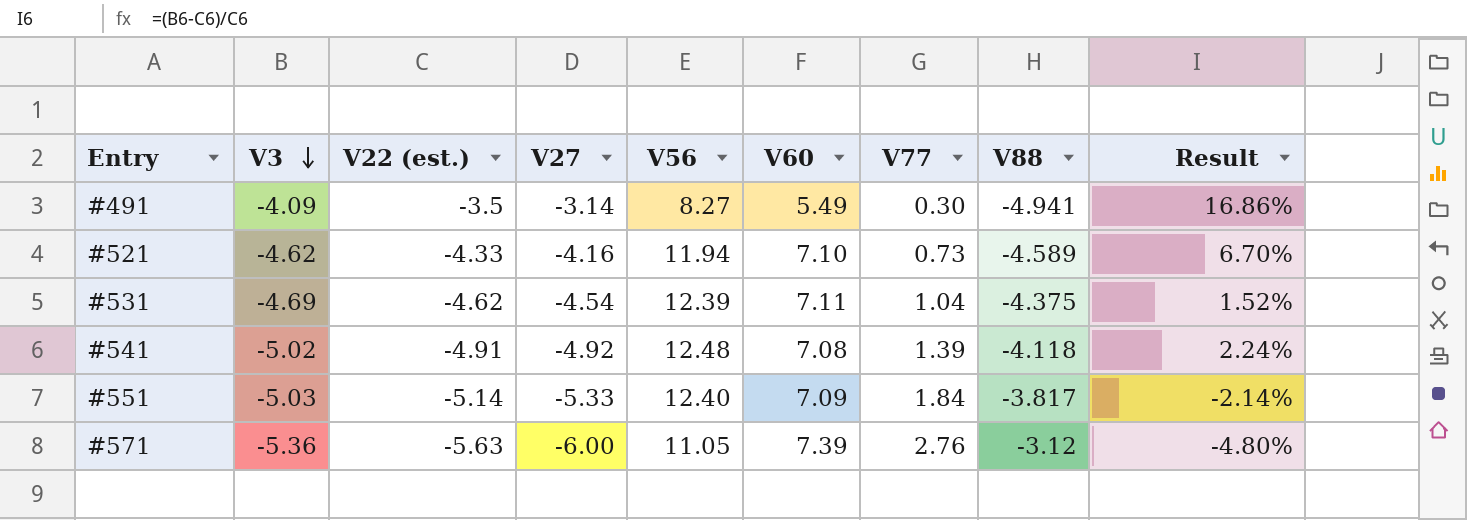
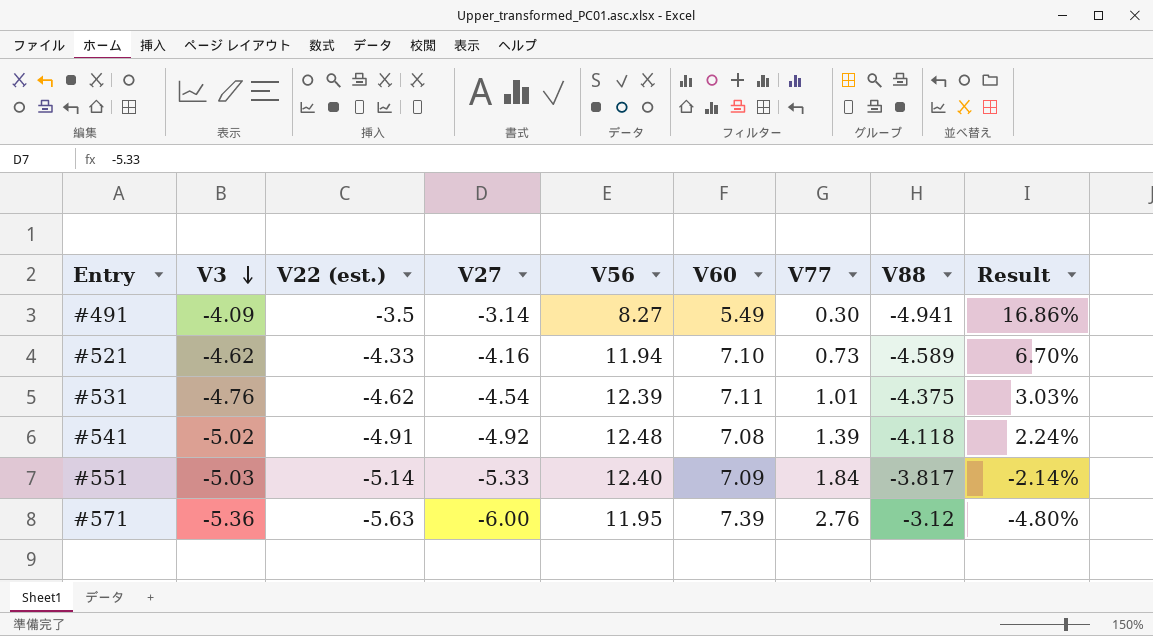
#531 | V3: -4.69 -> -4.76
#531 | V77: 1.04 -> 1.01
#531 | Result: 1.52% -> 3.03%
#571 | V56: 11.05 -> 11.95

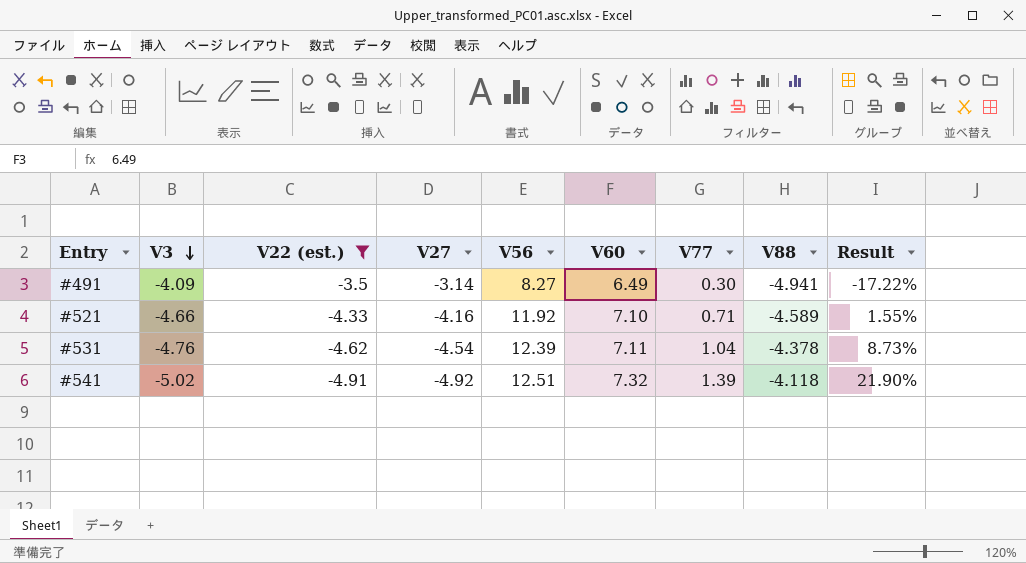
filter: none -> V22 (est.) >= -4.91
column Result | formula: ([V3] - [V22 (est.)]) / [V22 (est.)] -> ([V3] - [V88]) / [V88]
#491 | V60: 5.49 -> 6.49
#521 | V3: -4.62 -> -4.66
#521 | V56: 11.94 -> 11.92
#521 | V77: 0.73 -> 0.71
#531 | V77: 1.01 -> 1.04
#531 | V88: -4.375 -> -4.378
#541 | V56: 12.48 -> 12.51
#541 | V60: 7.08 -> 7.32

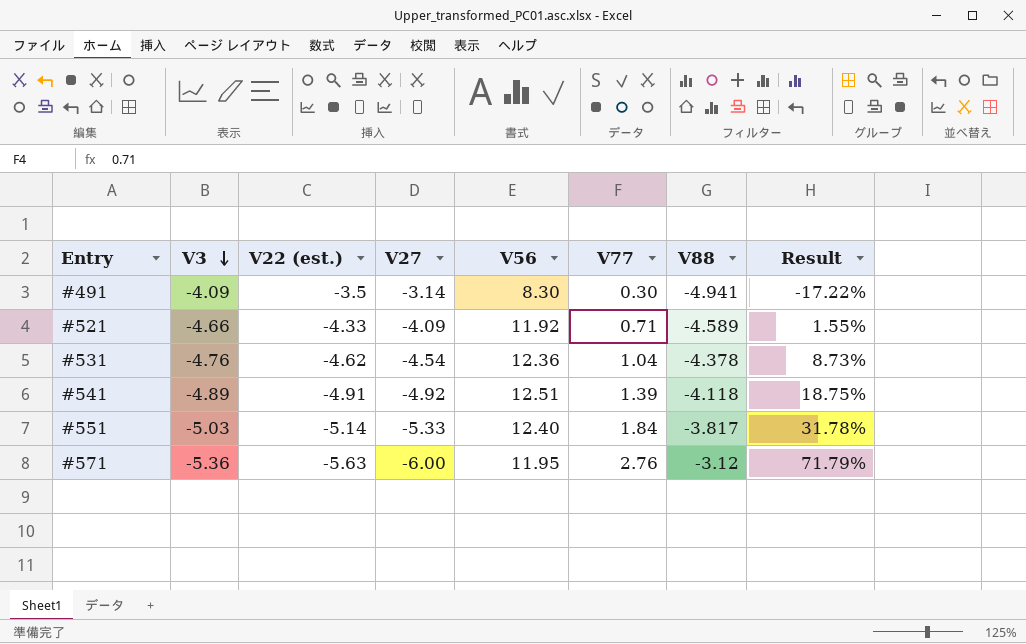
filter: V22 (est.) >= -4.91 -> none
column V60 | position: 6 -> none
#491 | V56: 8.27 -> 8.30
#521 | V27: -4.16 -> -4.09
#531 | V56: 12.39 -> 12.36
#541 | V3: -5.02 -> -4.89
#541 | Result: 21.90% -> 18.75%

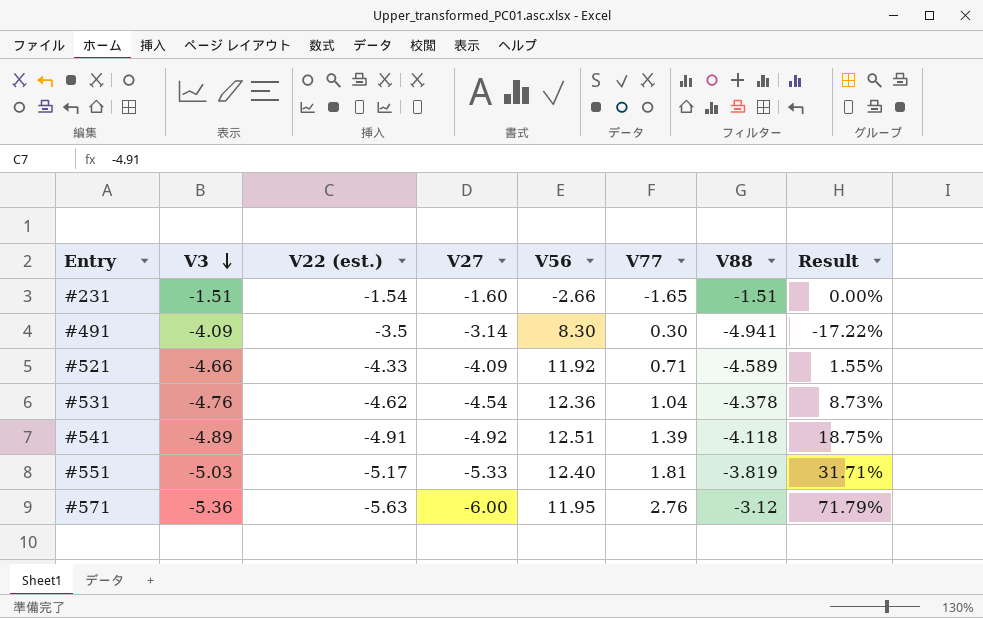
row #231: none -> -1.51 | -1.54 | -1.60 | -2.66 | -1.65 | -1.51 | 0.00%
#551 | V22 (est.): -5.14 -> -5.17
#551 | V77: 1.84 -> 1.81
#551 | V88: -3.817 -> -3.819
#551 | Result: 31.78% -> 31.71%

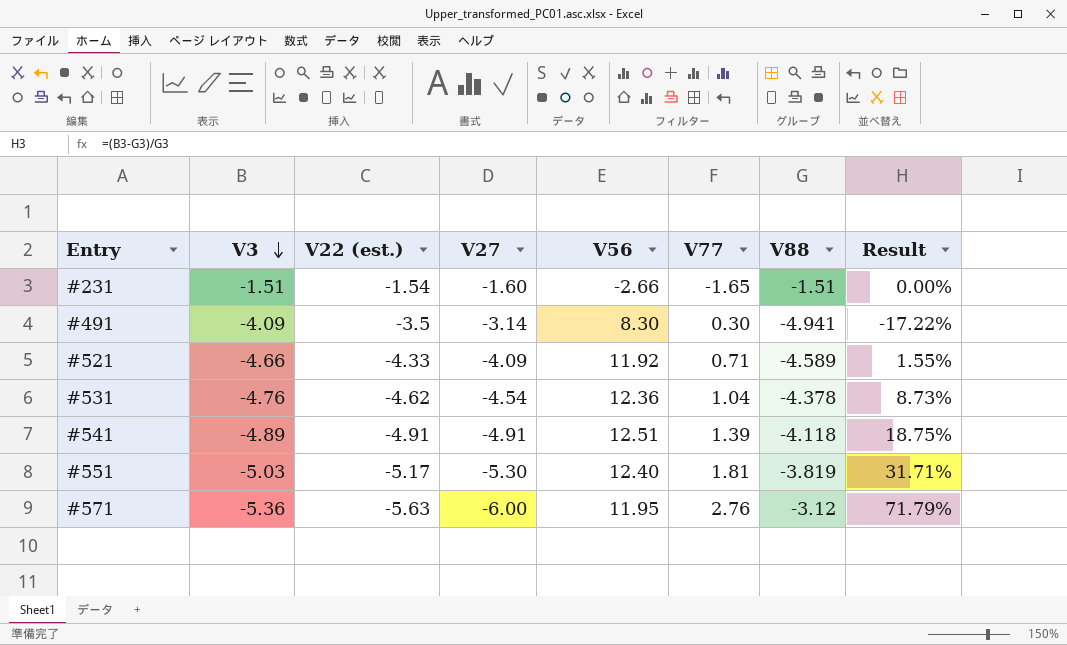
#541 | V27: -4.92 -> -4.91
#551 | V27: -5.33 -> -5.30

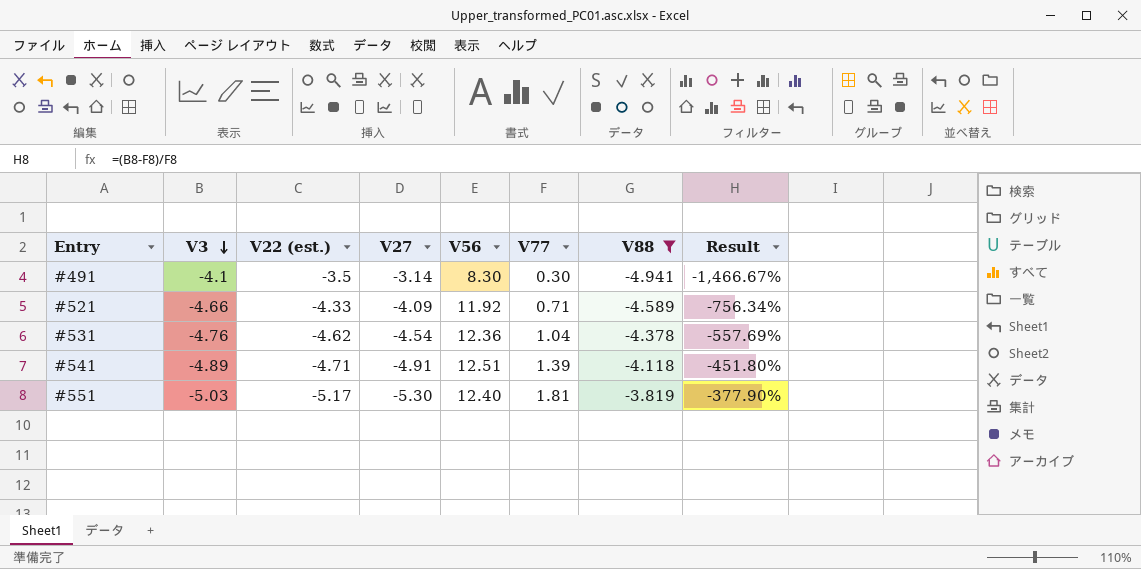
filter: none -> V88 <= -3.819
column Result | formula: ([V3] - [V88]) / [V88] -> ([V3] - [V77]) / [V77]
#491 | V3: -4.09 -> -4.1
#541 | V22 (est.): -4.91 -> -4.71

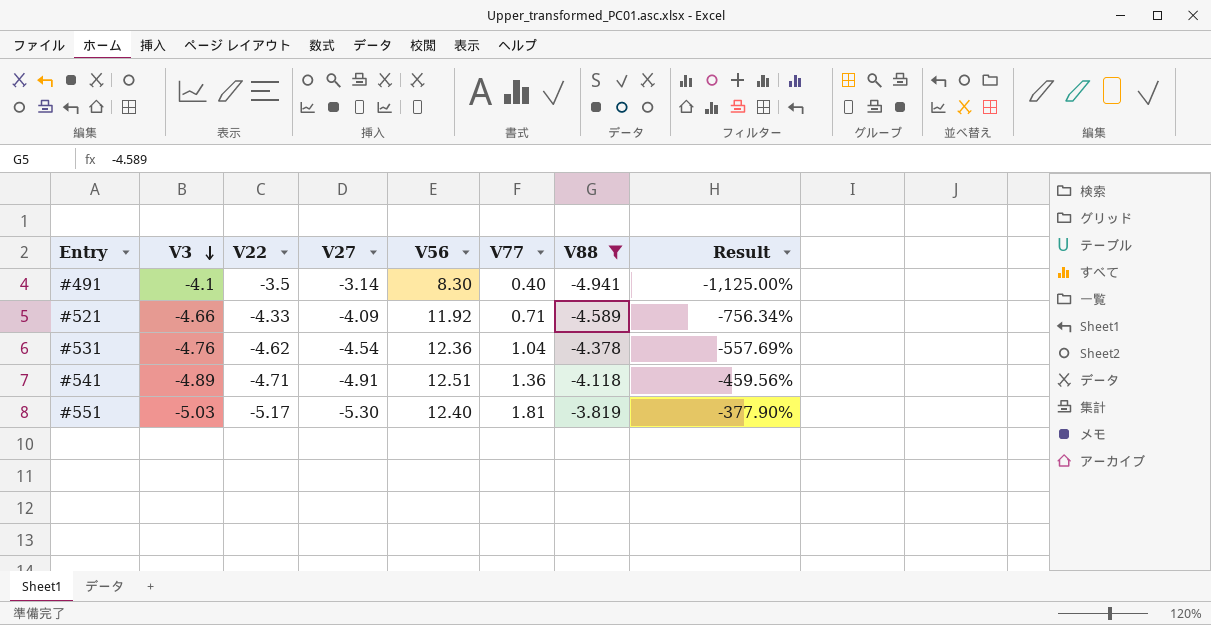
column name: V22 (est.) -> V22
#491 | V77: 0.30 -> 0.40
#491 | Result: -1,466.67% -> -1,125.00%
#541 | V77: 1.39 -> 1.36
#541 | Result: -451.80% -> -459.56%

